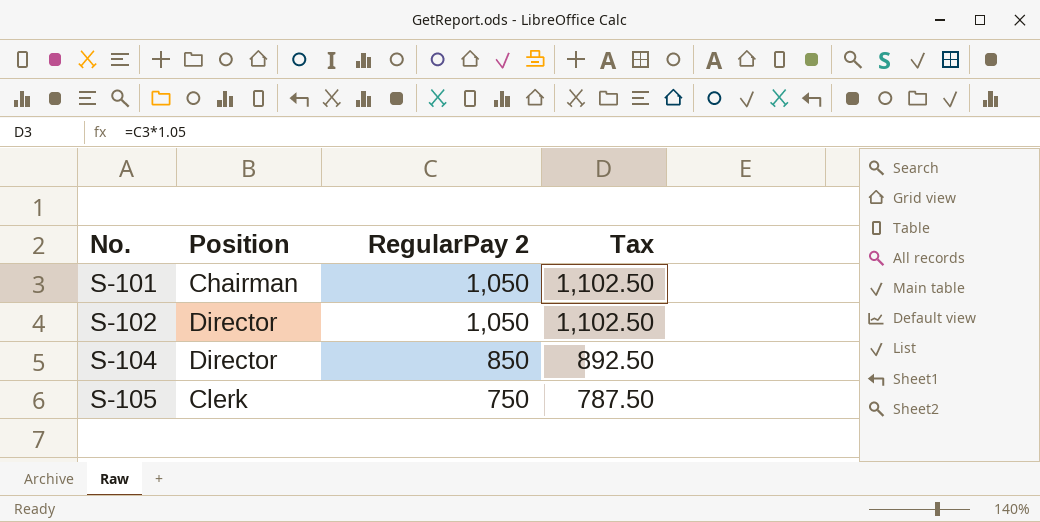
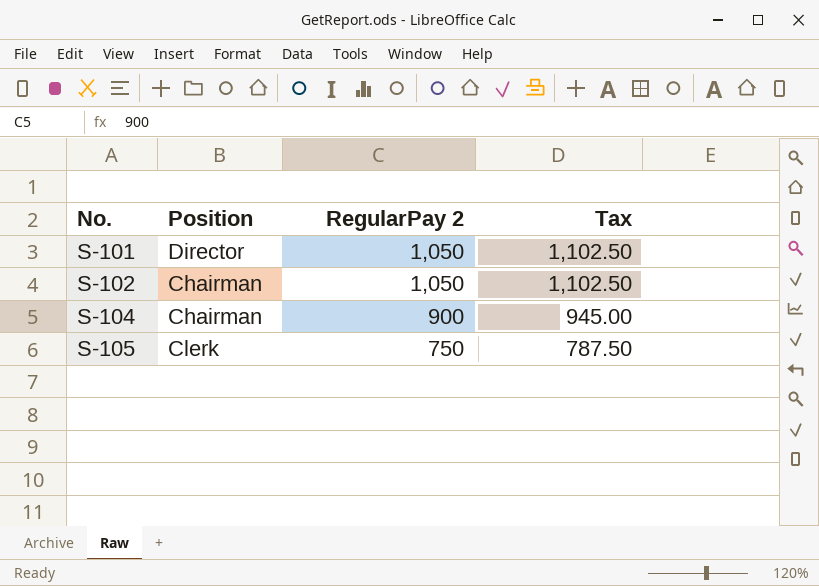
S-101 | Position: Chairman -> Director
S-102 | Position: Director -> Chairman
S-104 | Position: Director -> Chairman
S-104 | RegularPay 2: 850 -> 900
S-104 | Tax: 892.50 -> 945.00

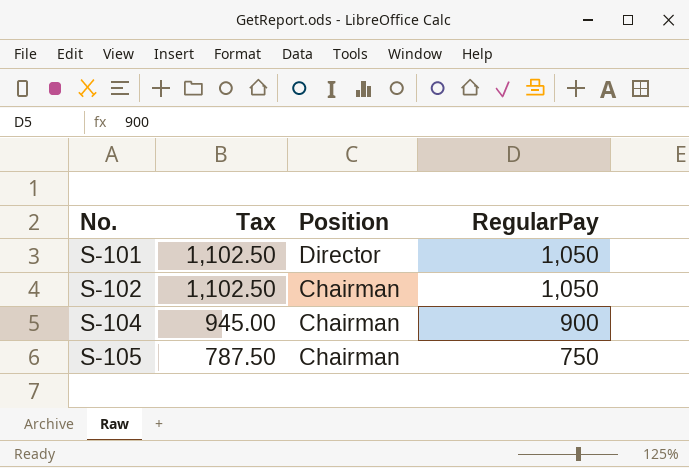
column Tax | position: 4 -> 2
column name: RegularPay 2 -> RegularPay
S-105 | Position: Clerk -> Chairman

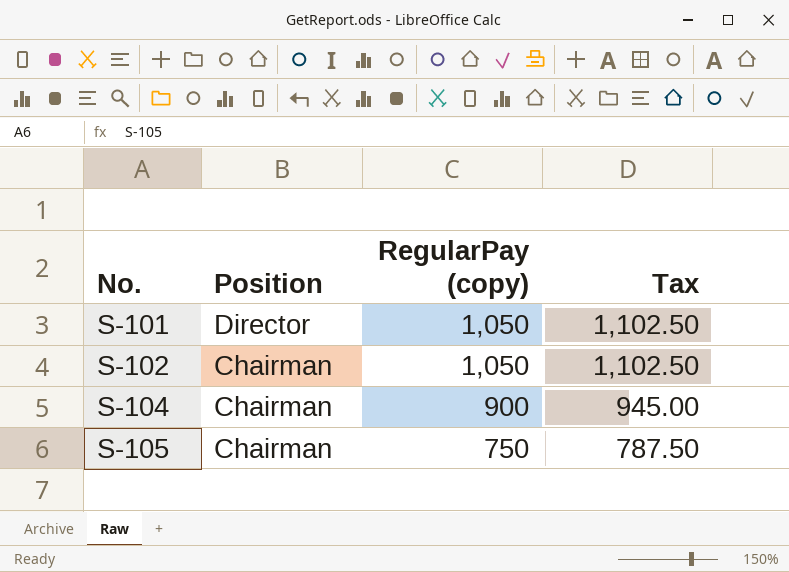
column name: RegularPay -> RegularPay (copy)
column Tax | position: 2 -> 4

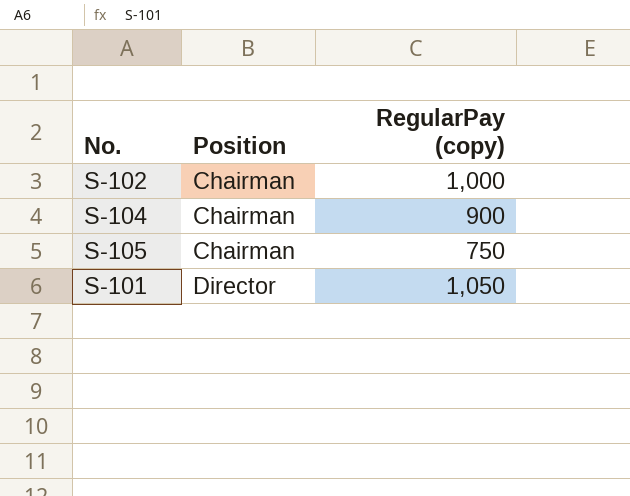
row order: No. ascending -> Position ascending
column Tax | formula: [RegularPay (copy)] * 1.05 -> none
S-102 | RegularPay (copy): 1,050 -> 1,000

